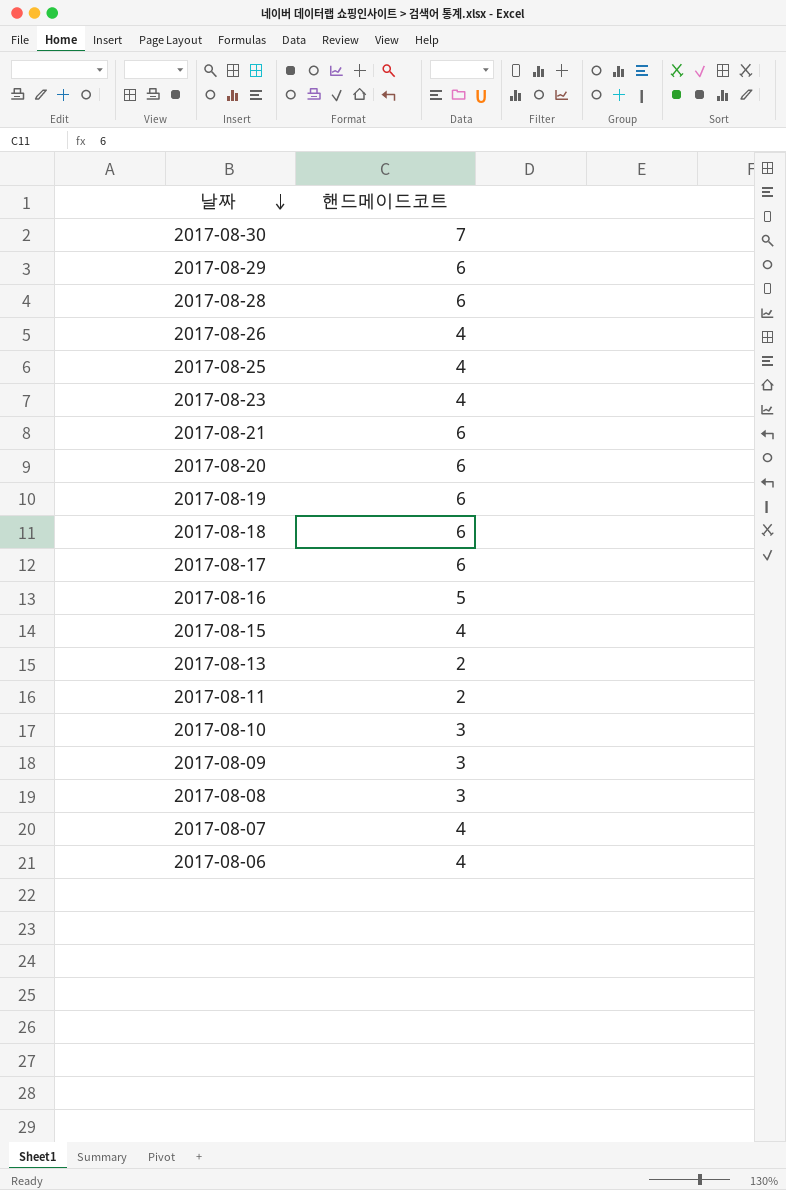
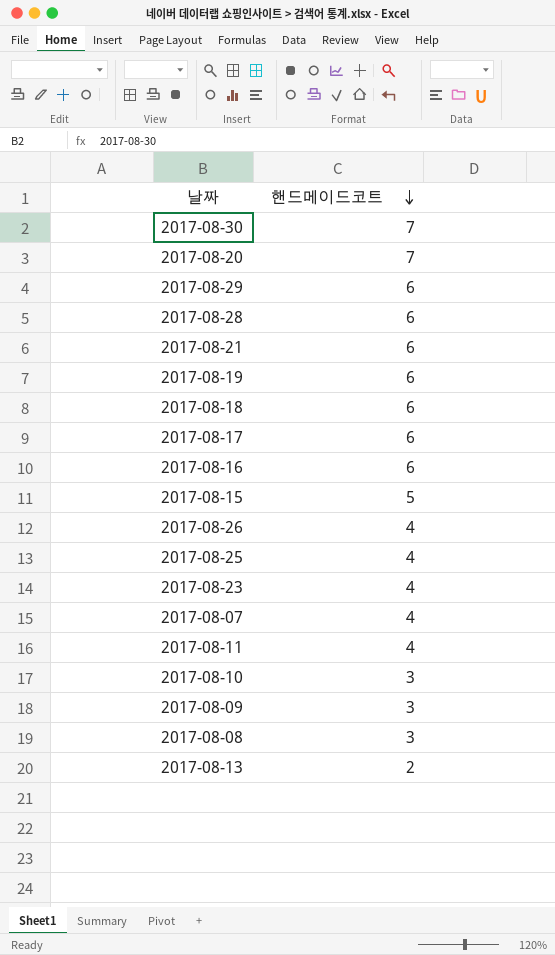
row order: 날짜 descending -> 핸드메이드코트 descending
row 2017-08-06: 4 -> none
2017-08-20 | 핸드메이드코트: 6 -> 7
2017-08-16 | 핸드메이드코트: 5 -> 6
2017-08-15 | 핸드메이드코트: 4 -> 5
2017-08-11 | 핸드메이드코트: 2 -> 4

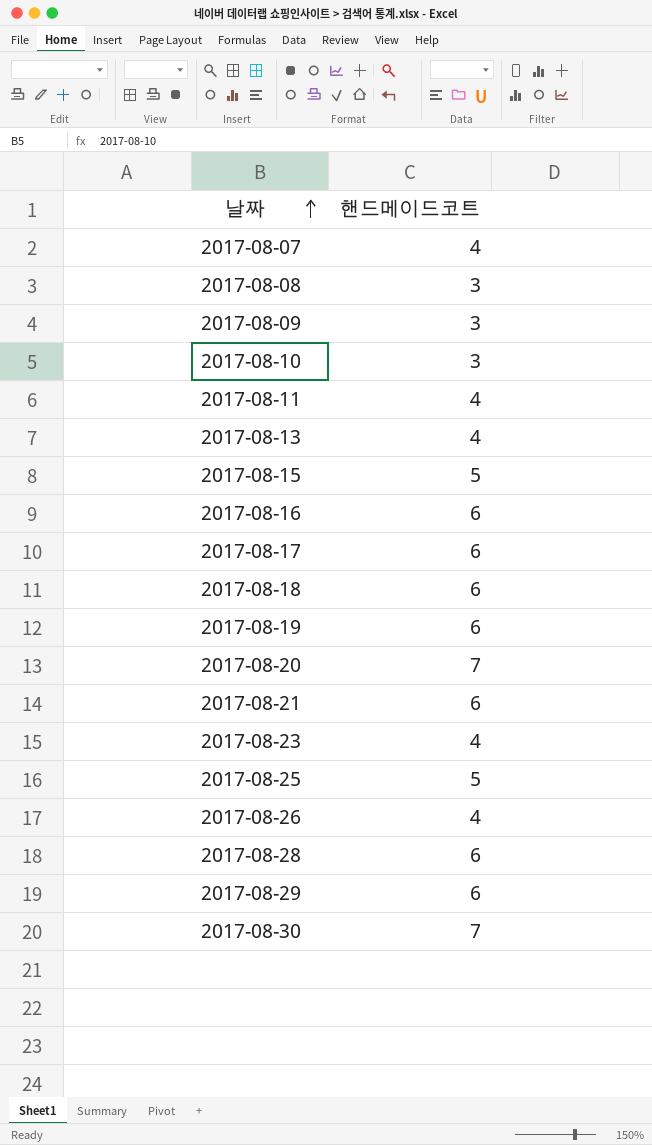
row order: 핸드메이드코트 descending -> 날짜 ascending
2017-08-13 | 핸드메이드코트: 2 -> 4
2017-08-25 | 핸드메이드코트: 4 -> 5

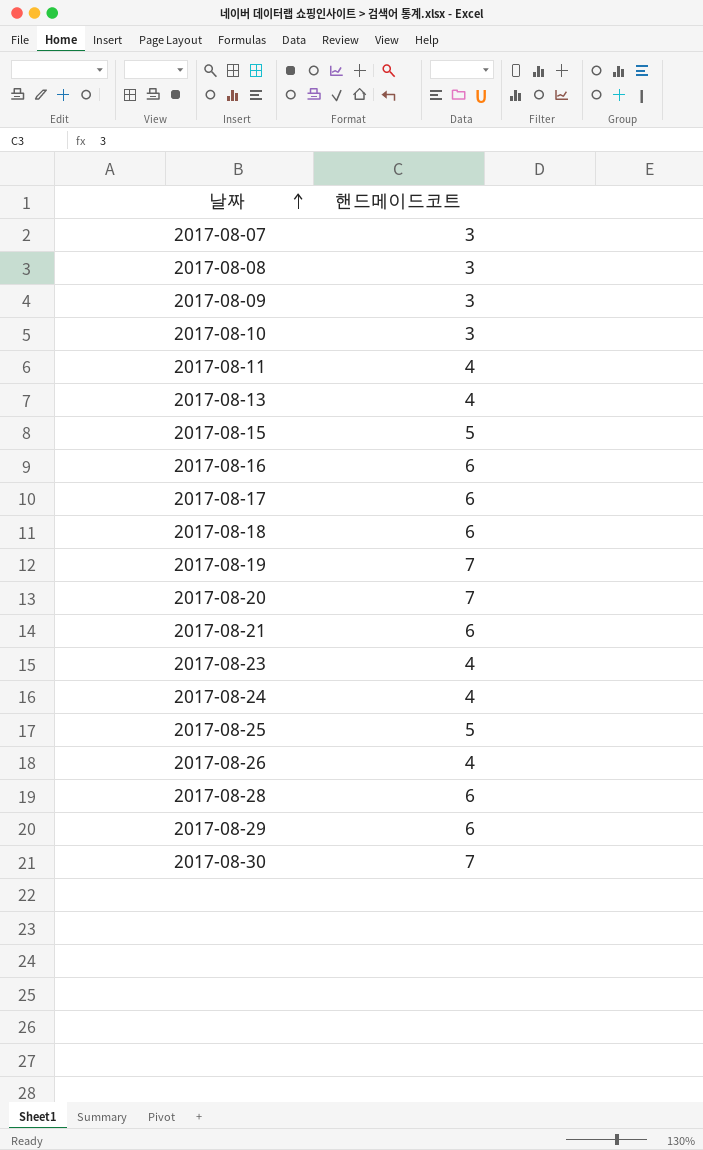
2017-08-07 | 핸드메이드코트: 4 -> 3
2017-08-19 | 핸드메이드코트: 6 -> 7
row 2017-08-24: none -> 4

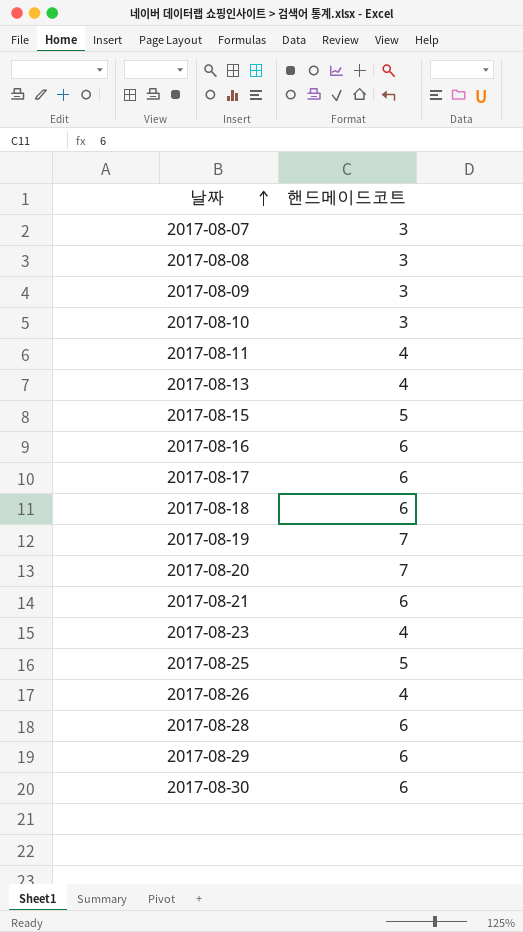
row 2017-08-24: 4 -> none
2017-08-30 | 핸드메이드코트: 7 -> 6

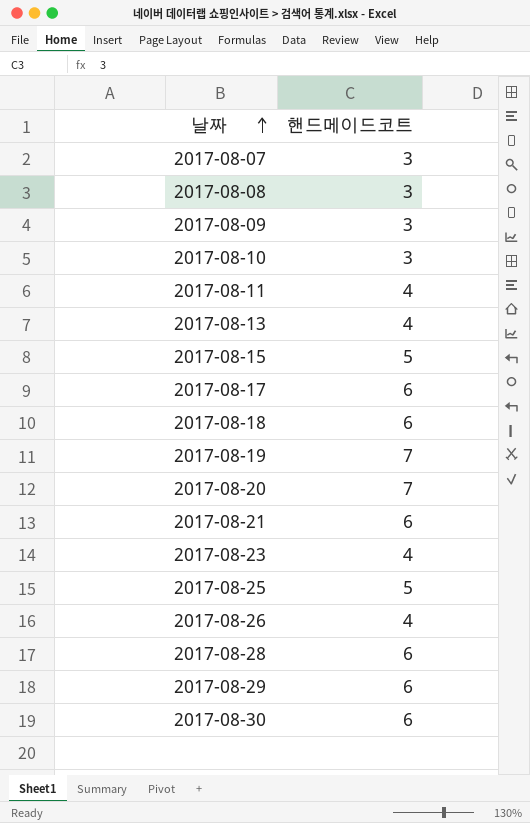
row 2017-08-16: 6 -> none

